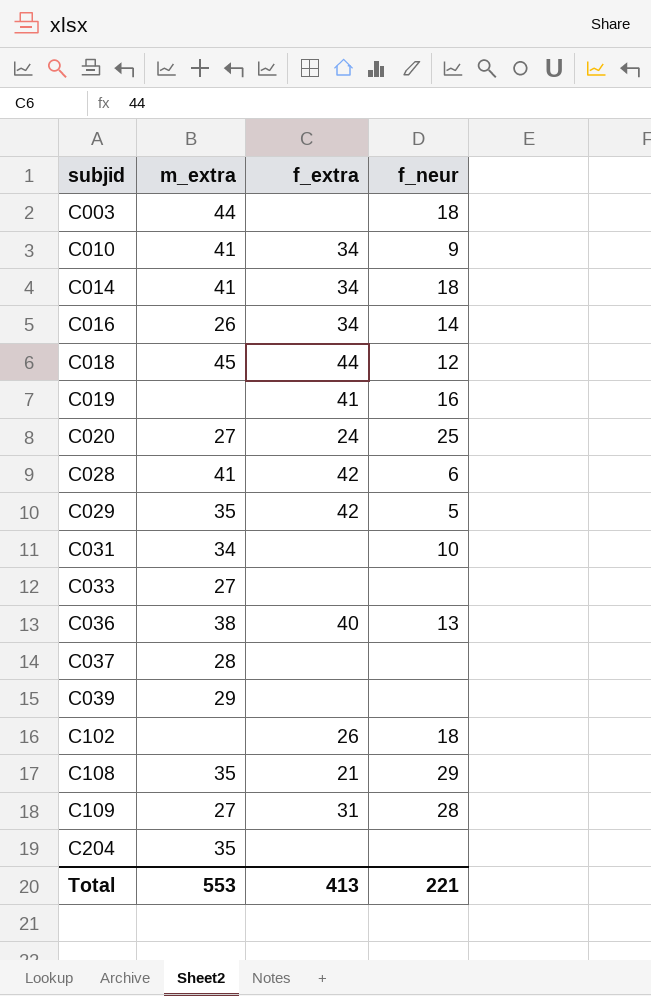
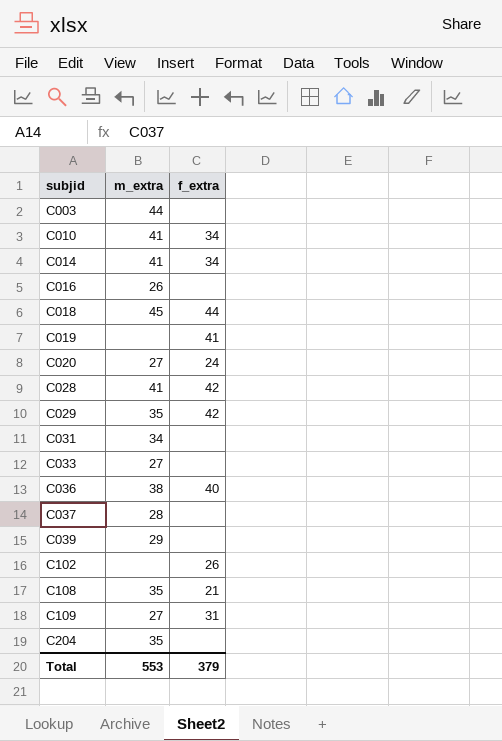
column f_neur | position: 4 -> none
C016 | f_extra: 34 -> none
Total | f_extra: 413 -> 379

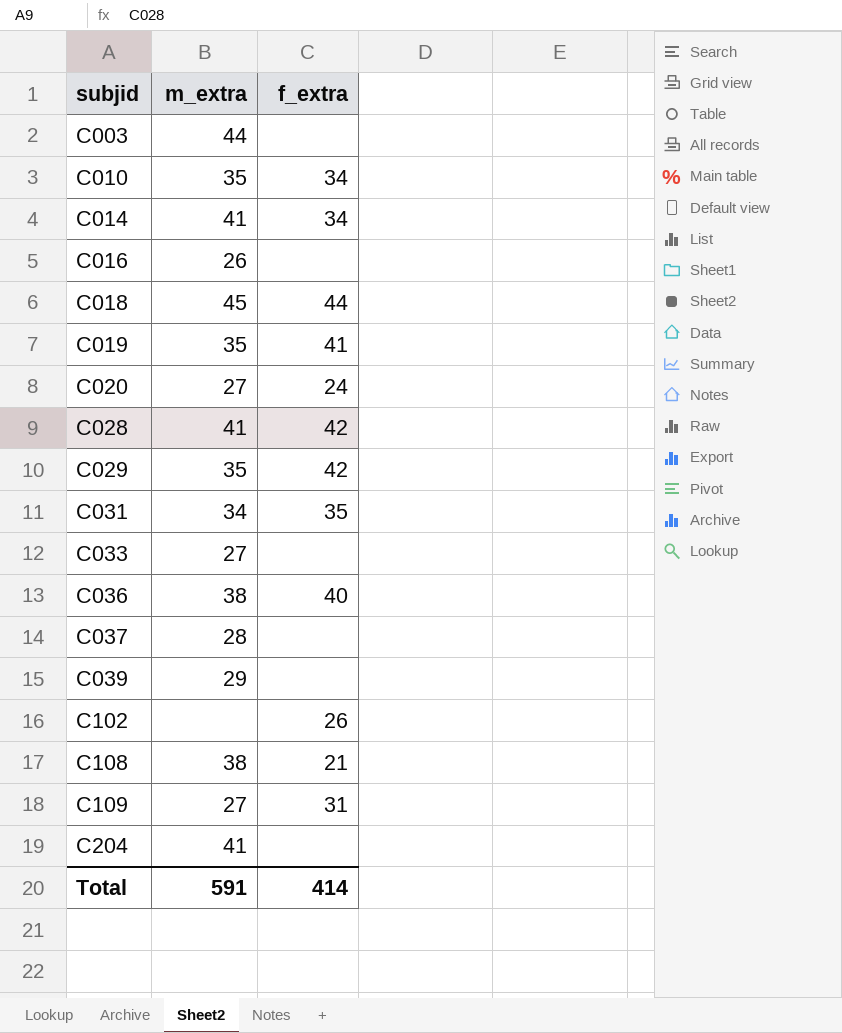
C010 | m_extra: 41 -> 35
C019 | m_extra: none -> 35
C031 | f_extra: none -> 35
C108 | m_extra: 35 -> 38
C204 | m_extra: 35 -> 41
Total | m_extra: 553 -> 591
Total | f_extra: 379 -> 414

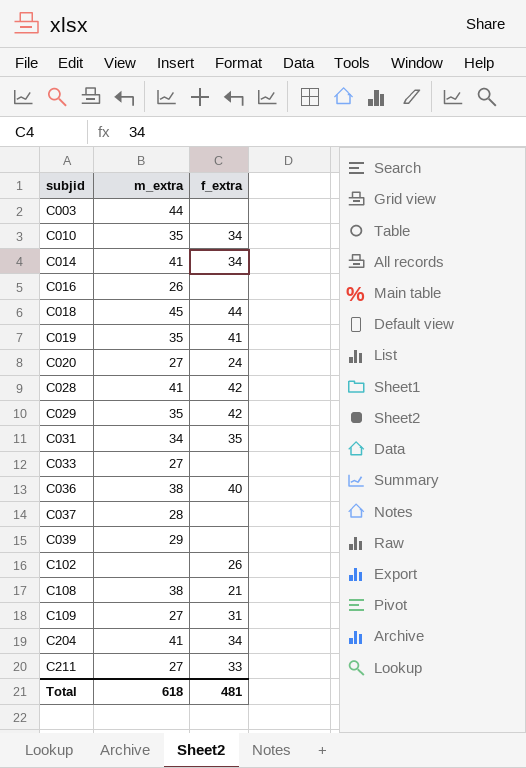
C204 | f_extra: none -> 34
row C211: none -> 27 | 33
Total | m_extra: 591 -> 618
Total | f_extra: 414 -> 481

